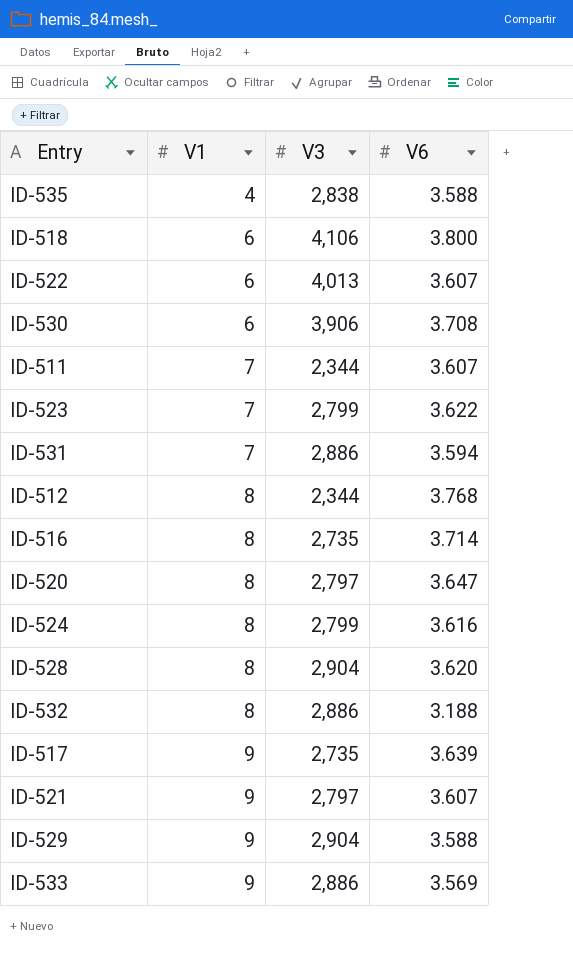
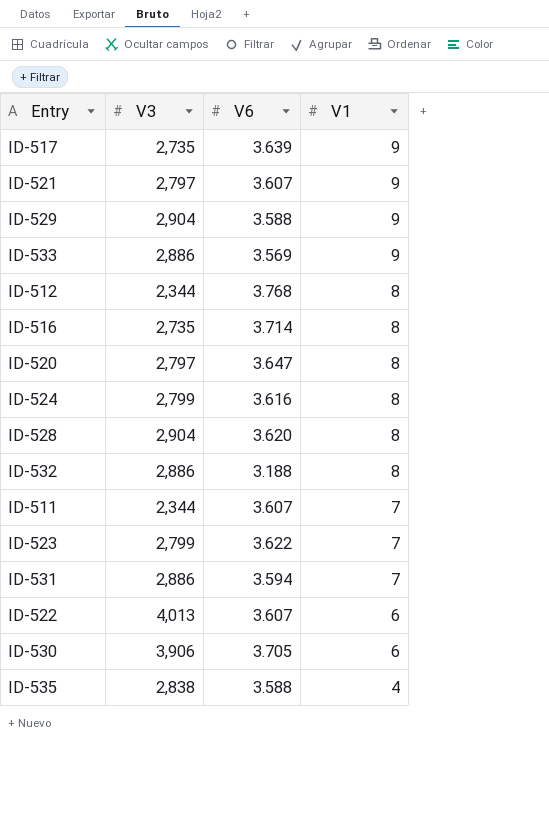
row order: V1 ascending -> V1 descending
column V1 | position: 2 -> 4
row ID-518: 6 | 4,106 | 3.800 -> none
ID-530 | V6: 3.708 -> 3.705

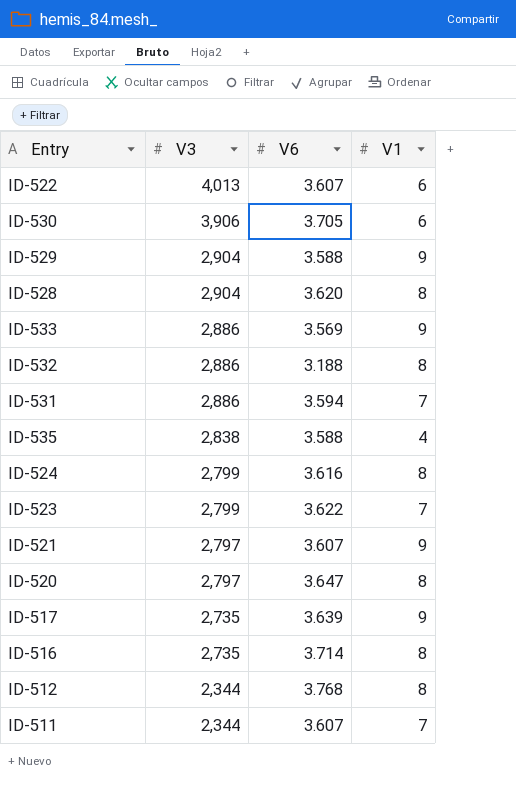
row order: V1 descending -> V3 descending

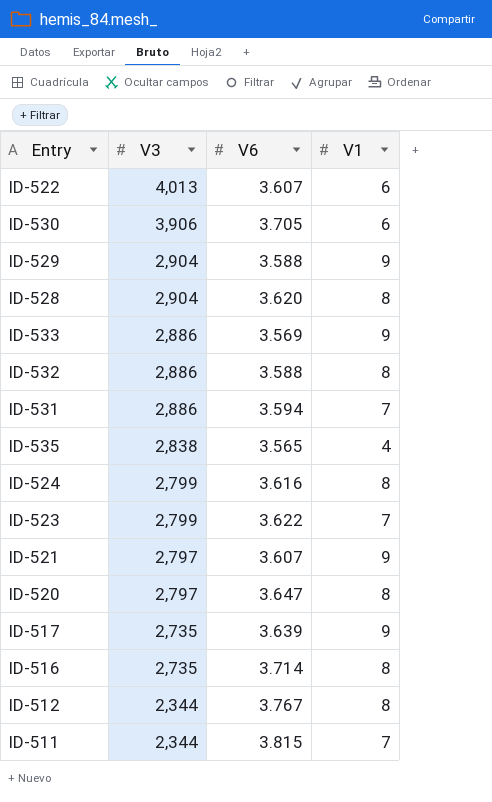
ID-532 | V6: 3.188 -> 3.588
ID-535 | V6: 3.588 -> 3.565
ID-512 | V6: 3.768 -> 3.767
ID-511 | V6: 3.607 -> 3.815

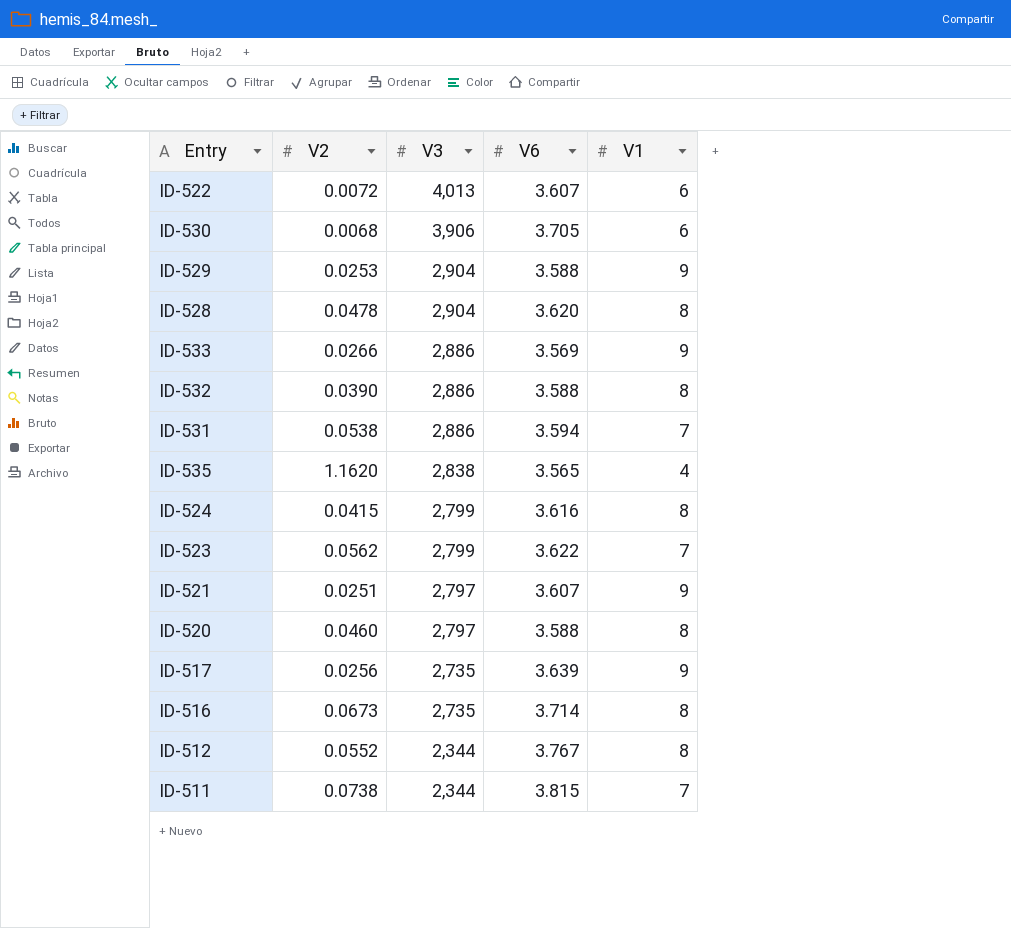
column V2 | position: none -> 2
ID-520 | V6: 3.647 -> 3.588

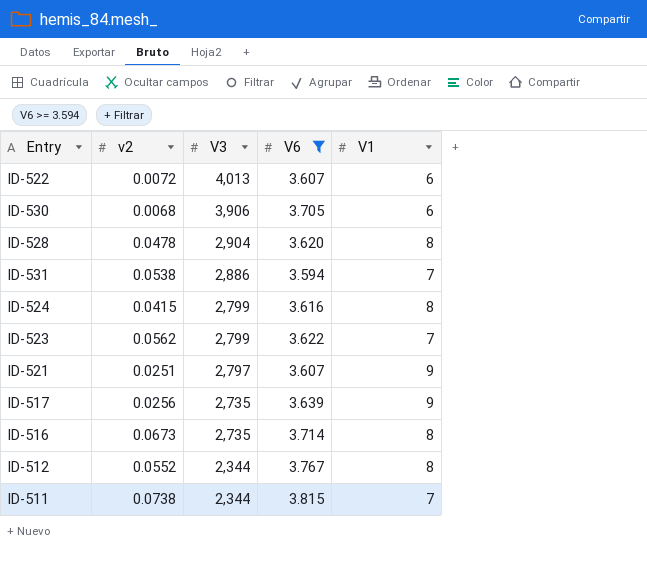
filter: none -> V6 >= 3.594
column name: V2 -> v2

